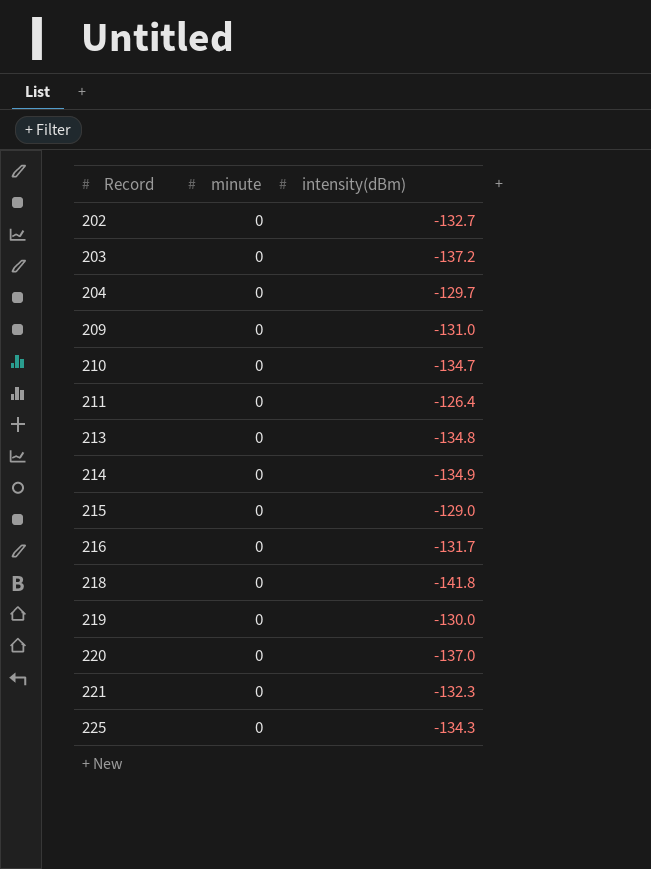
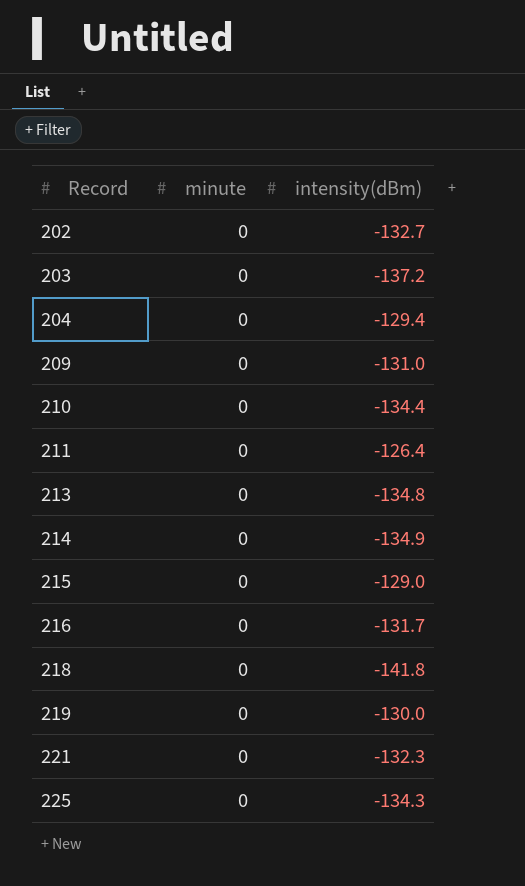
row 220: 0 | -137.0 -> none
204 | intensity(dBm): -129.7 -> -129.4
210 | intensity(dBm): -134.7 -> -134.4

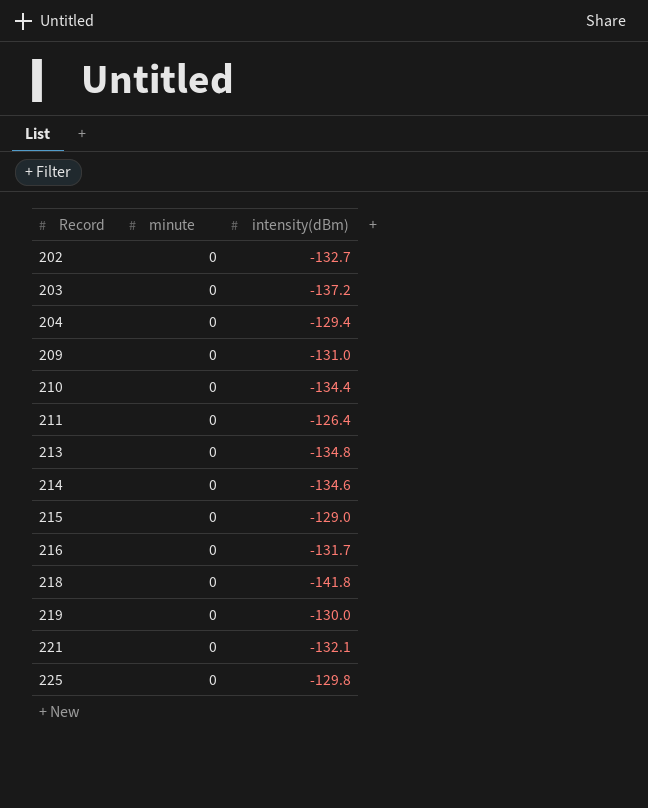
214 | intensity(dBm): -134.9 -> -134.6
221 | intensity(dBm): -132.3 -> -132.1
225 | intensity(dBm): -134.3 -> -129.8

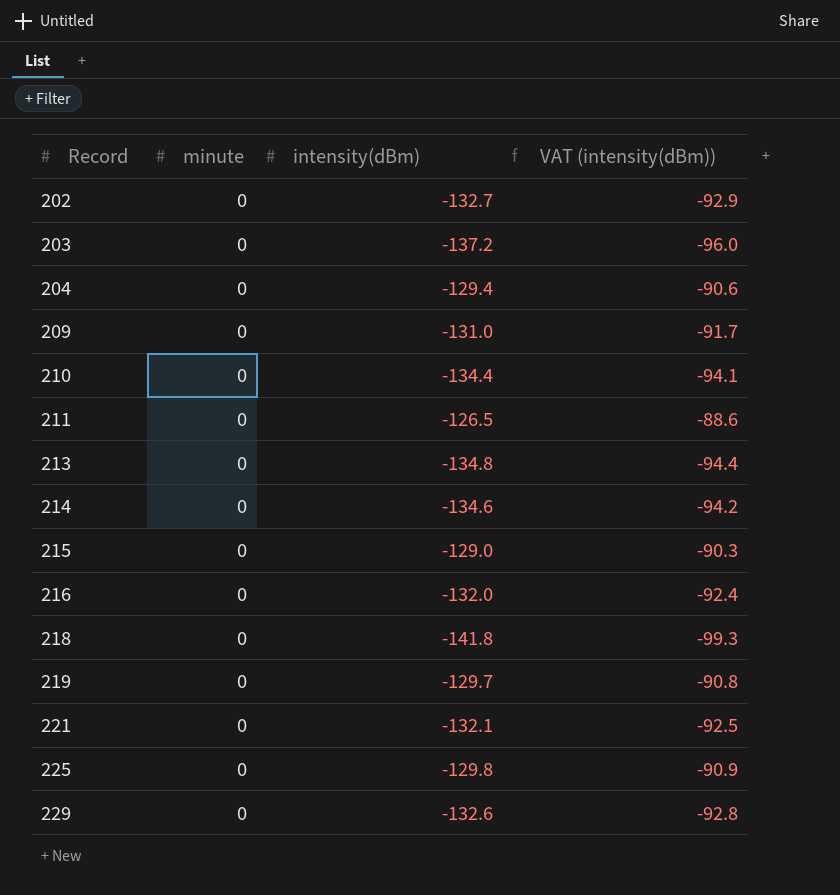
column VAT (intensity(dBm)) | formula: none -> [intensity(dBm)] * 0.7
211 | intensity(dBm): -126.4 -> -126.5
216 | intensity(dBm): -131.7 -> -132.0
219 | intensity(dBm): -130.0 -> -129.7
row 229: none -> 0 | -132.6 | -92.8

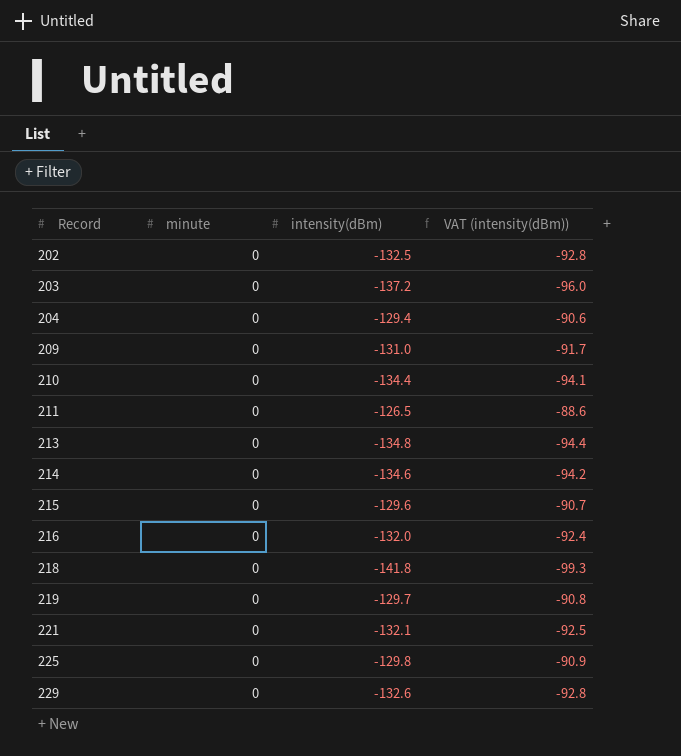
202 | intensity(dBm): -132.7 -> -132.5
202 | VAT (intensity(dBm)): -92.9 -> -92.8
215 | intensity(dBm): -129.0 -> -129.6
215 | VAT (intensity(dBm)): -90.3 -> -90.7

